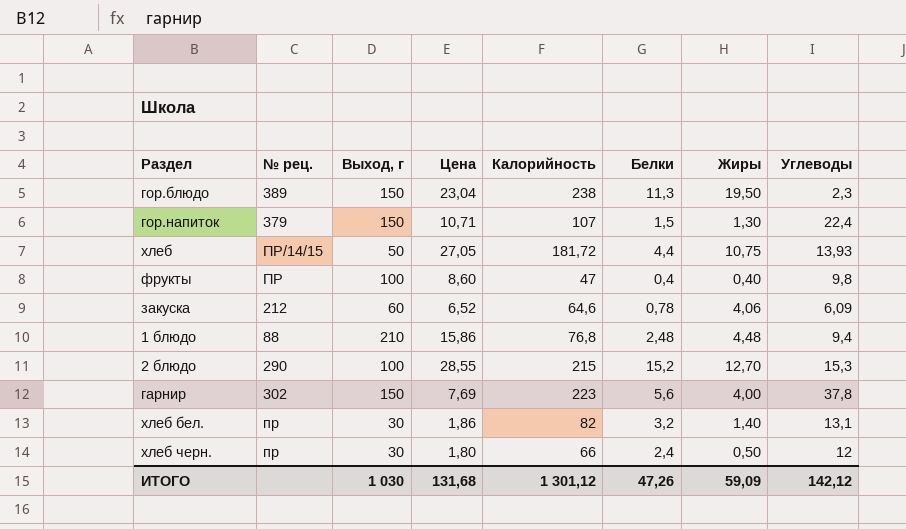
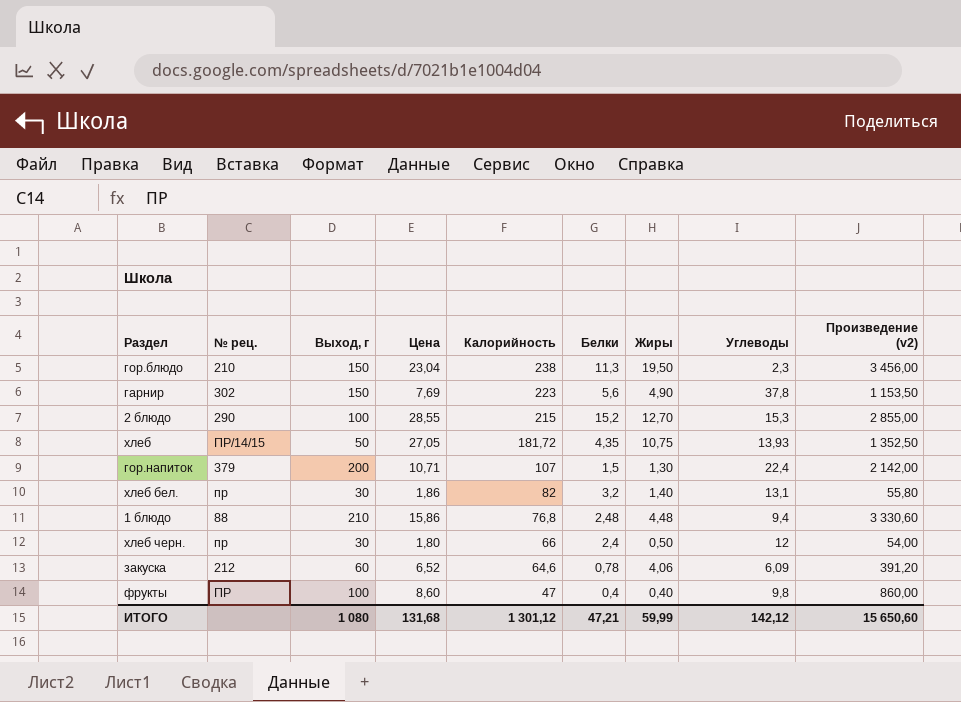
row order: none -> Калорийность descending
column Произведение (v2) | formula: none -> [Выход, г] * [Цена]
гор.блюдо | № рец.: 389 -> 210
гарнир | Жиры: 4,00 -> 4,90
хлеб | Белки: 4,4 -> 4,35
гор.напиток | Выход, г: 150 -> 200
ИТОГО | Выход, г: 1 030 -> 1 080
ИТОГО | Белки: 47,26 -> 47,21
ИТОГО | Жиры: 59,09 -> 59,99

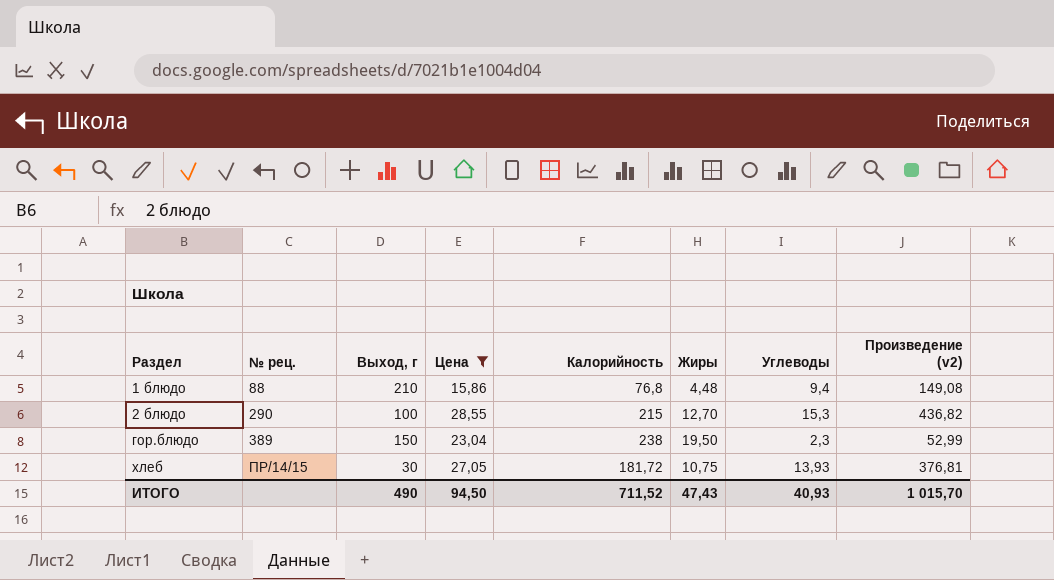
filter: none -> Цена >= 15,86
row order: Калорийность descending -> Раздел ascending
column Белки | position: 6 -> none
column Произведение (v2) | formula: [Выход, г] * [Цена] -> [Цена] * [Углеводы]
гор.блюдо | № рец.: 210 -> 389
хлеб | Выход, г: 50 -> 30
ИТОГО | Выход, г: 1 080 -> 490
ИТОГО | Цена: 131,68 -> 94,50
ИТОГО | Калорийность: 1 301,12 -> 711,52
ИТОГО | Жиры: 59,99 -> 47,43
ИТОГО | Углеводы: 142,12 -> 40,93
ИТОГО | Произведение (v2): 15 650,60 -> 1 015,70

